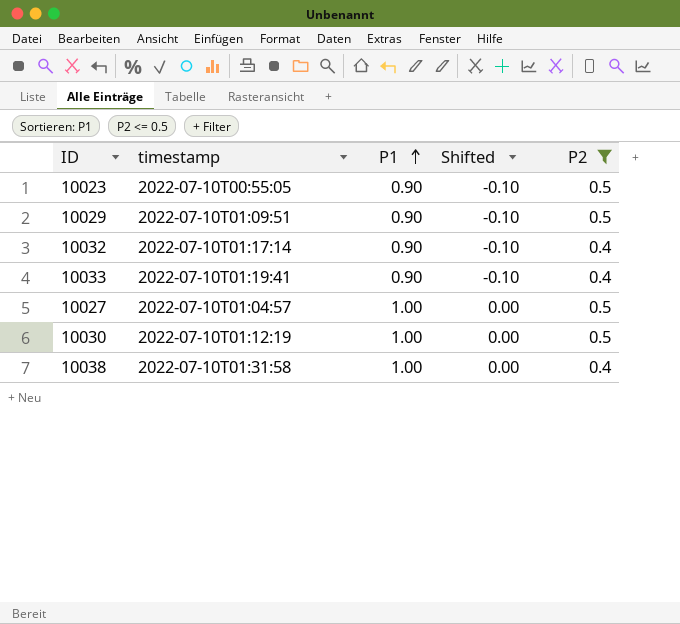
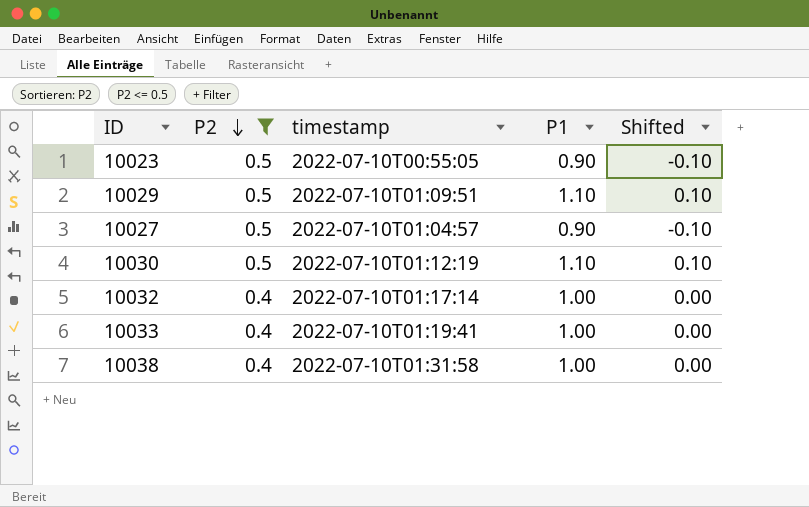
row order: P1 ascending -> P2 descending
column P2 | position: 5 -> 2
10029 | P1: 0.90 -> 1.10
10029 | Shifted: -0.10 -> 0.10
10027 | P1: 1.00 -> 0.90
10027 | Shifted: 0.00 -> -0.10
10030 | P1: 1.00 -> 1.10
10030 | Shifted: 0.00 -> 0.10
10032 | P1: 0.90 -> 1.00
10032 | Shifted: -0.10 -> 0.00
10033 | P1: 0.90 -> 1.00
10033 | Shifted: -0.10 -> 0.00

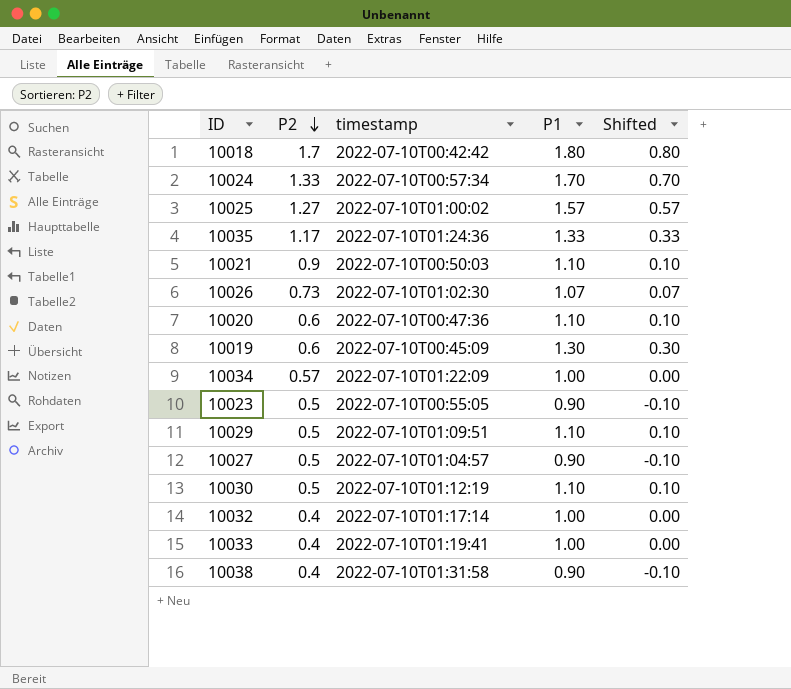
filter: P2 <= 0.5 -> none
10038 | P1: 1.00 -> 0.90
10038 | Shifted: 0.00 -> -0.10

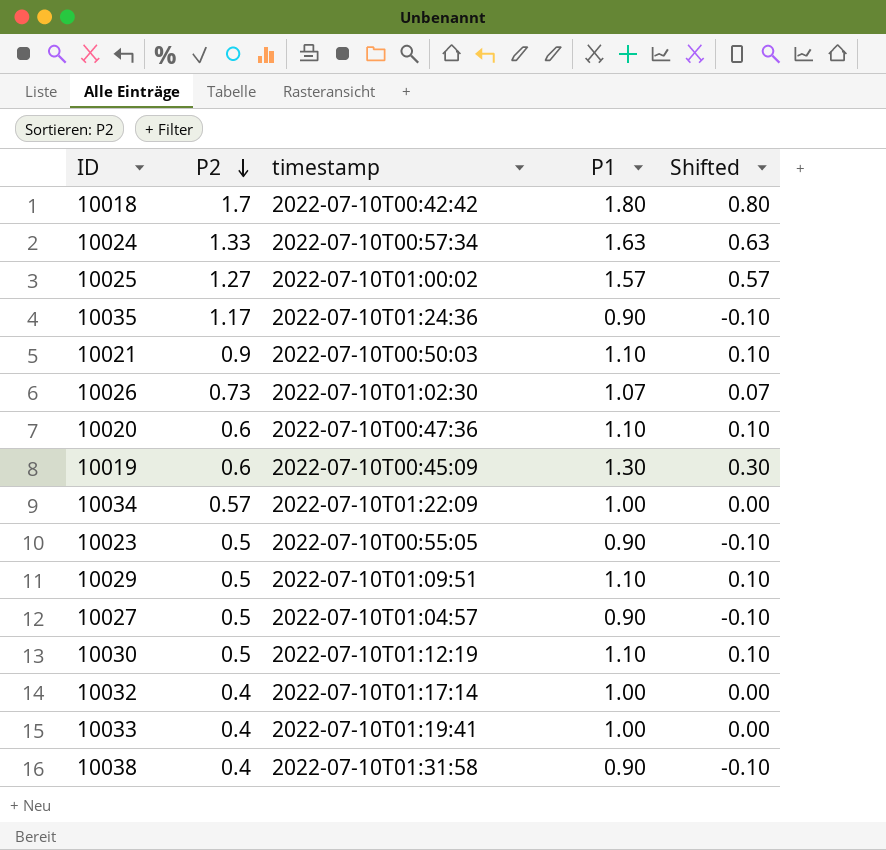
10024 | P1: 1.70 -> 1.63
10024 | Shifted: 0.70 -> 0.63
10035 | P1: 1.33 -> 0.90
10035 | Shifted: 0.33 -> -0.10

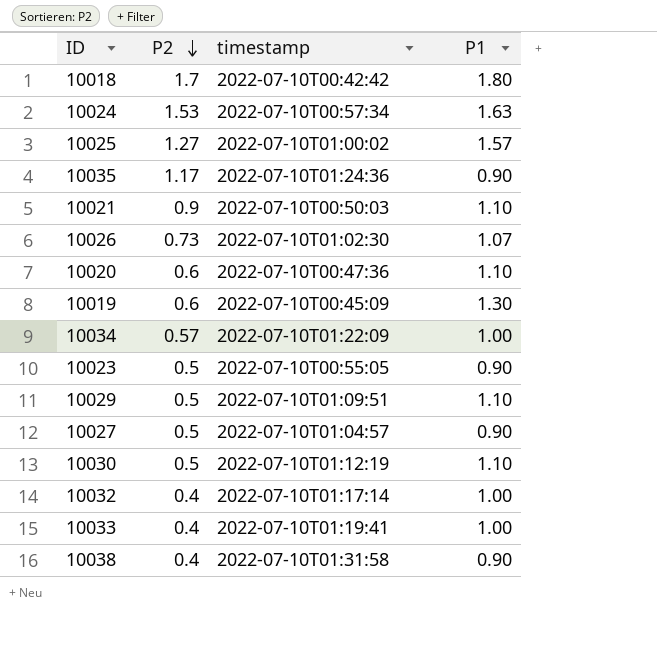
column Shifted | formula: [P1] - 1 -> none
10024 | P2: 1.33 -> 1.53

